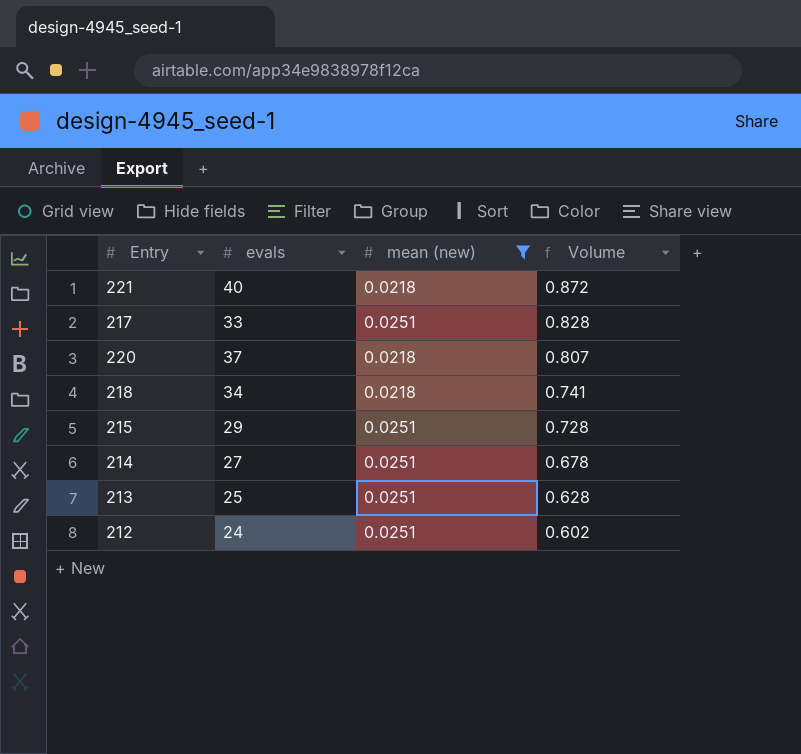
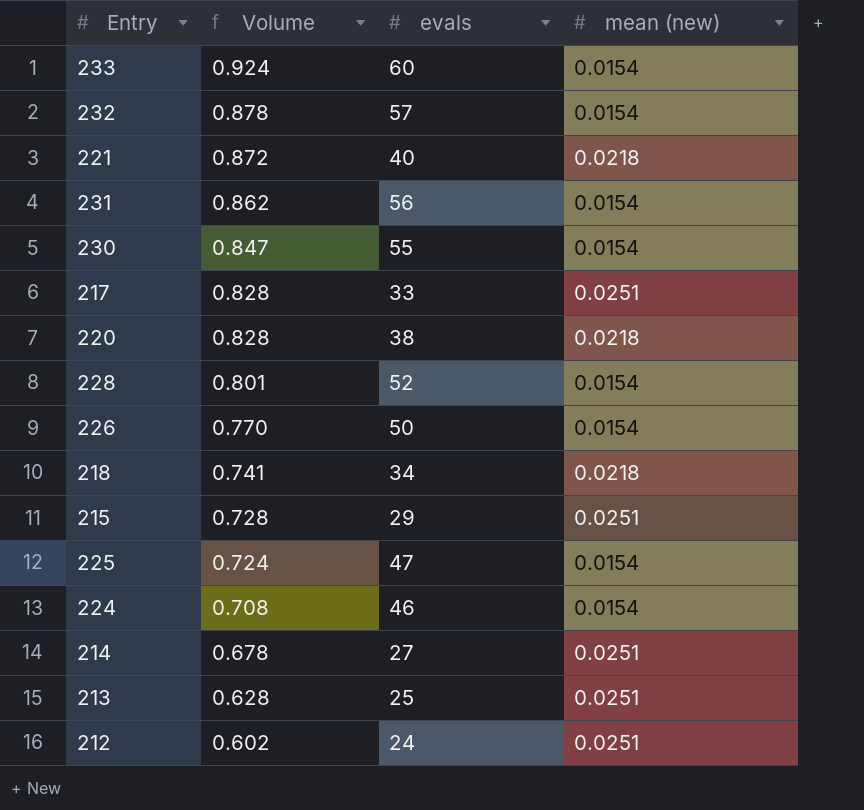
filter: mean (new) != 0.0154 -> none
column Volume | position: 4 -> 2
220 | Volume: 0.807 -> 0.828
220 | evals: 37 -> 38

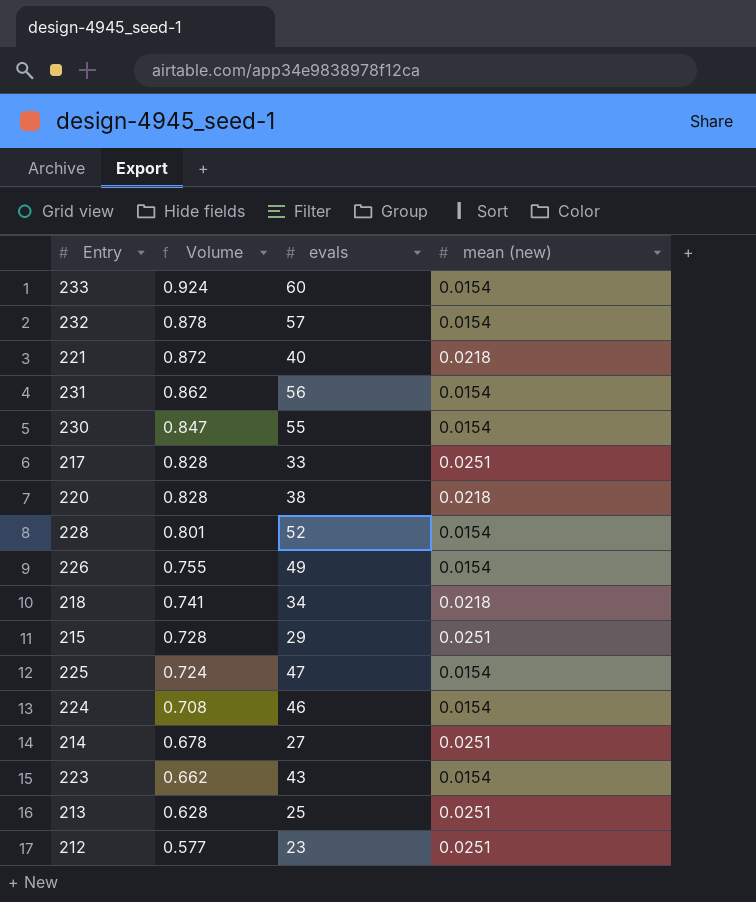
226 | Volume: 0.770 -> 0.755
226 | evals: 50 -> 49
row 223: none -> 0.662 | 43 | 0.0154
212 | Volume: 0.602 -> 0.577
212 | evals: 24 -> 23

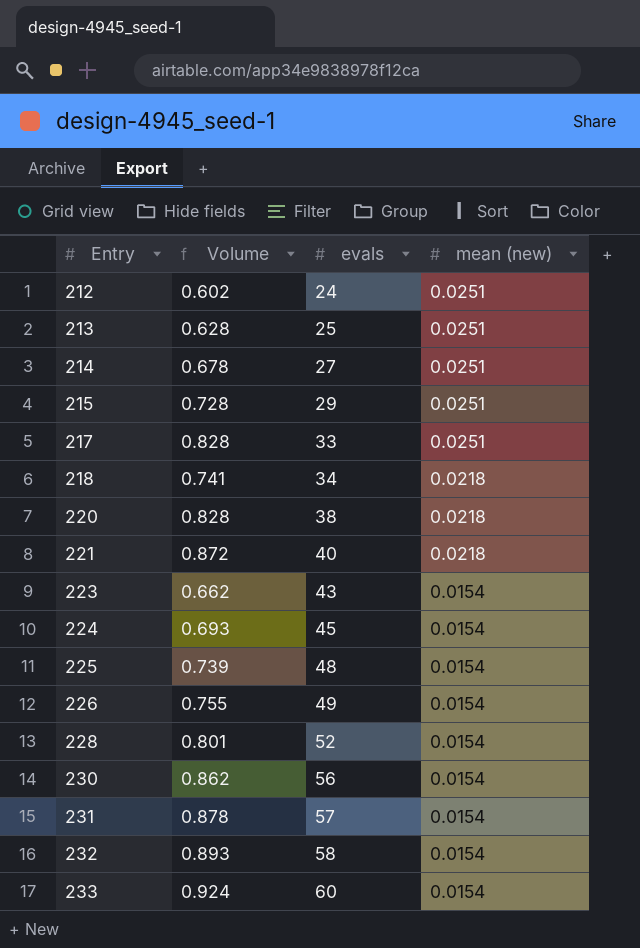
row order: Volume descending -> Entry ascending
212 | Volume: 0.577 -> 0.602
212 | evals: 23 -> 24
224 | Volume: 0.708 -> 0.693
224 | evals: 46 -> 45
225 | Volume: 0.724 -> 0.739
225 | evals: 47 -> 48
230 | Volume: 0.847 -> 0.862
230 | evals: 55 -> 56
231 | Volume: 0.862 -> 0.878
231 | evals: 56 -> 57
232 | Volume: 0.878 -> 0.893
232 | evals: 57 -> 58

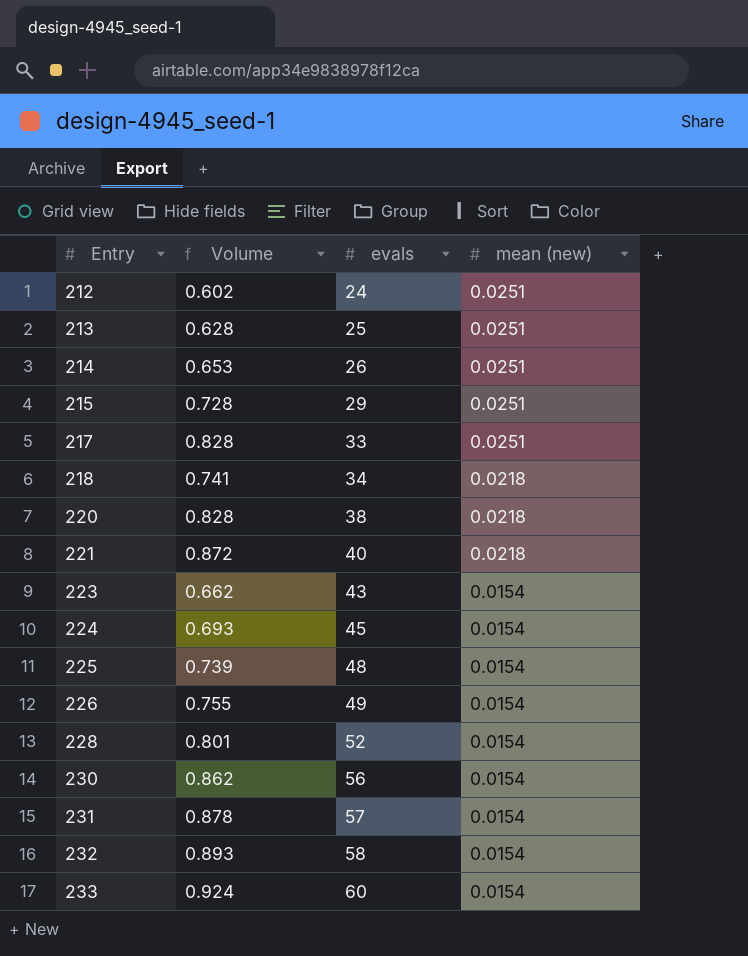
214 | Volume: 0.678 -> 0.653
214 | evals: 27 -> 26

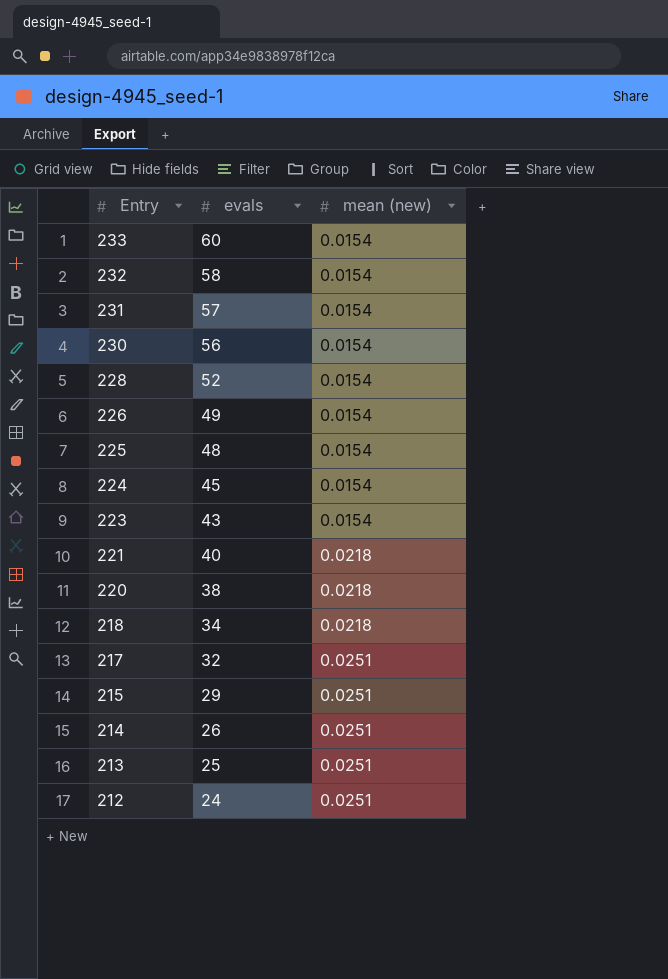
row order: Entry ascending -> Entry descending
column Volume | formula: [evals] * [mean (new)] -> none
217 | evals: 33 -> 32

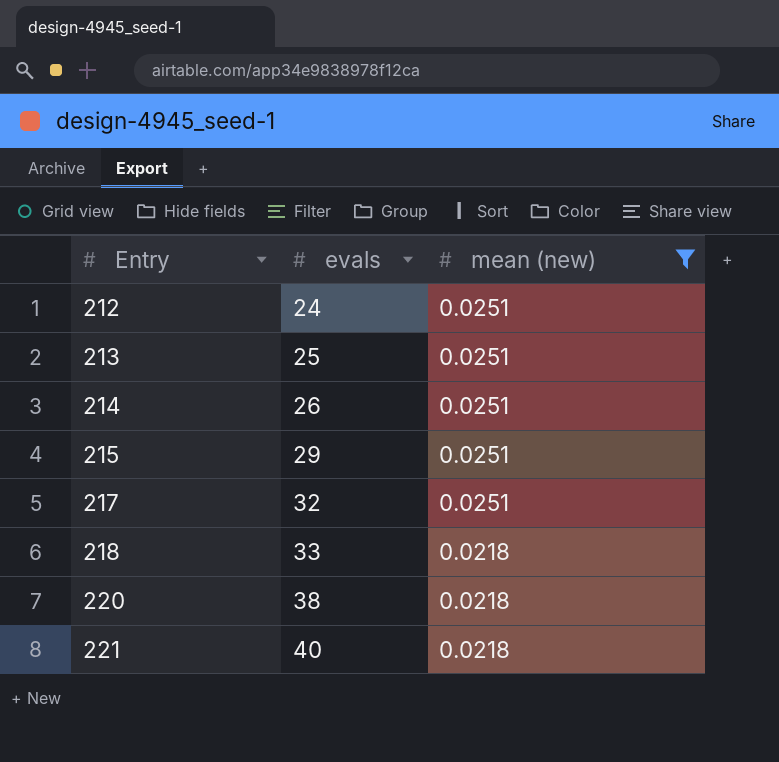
filter: none -> mean (new) != 0.0154
row order: Entry descending -> Entry ascending
218 | evals: 34 -> 33

